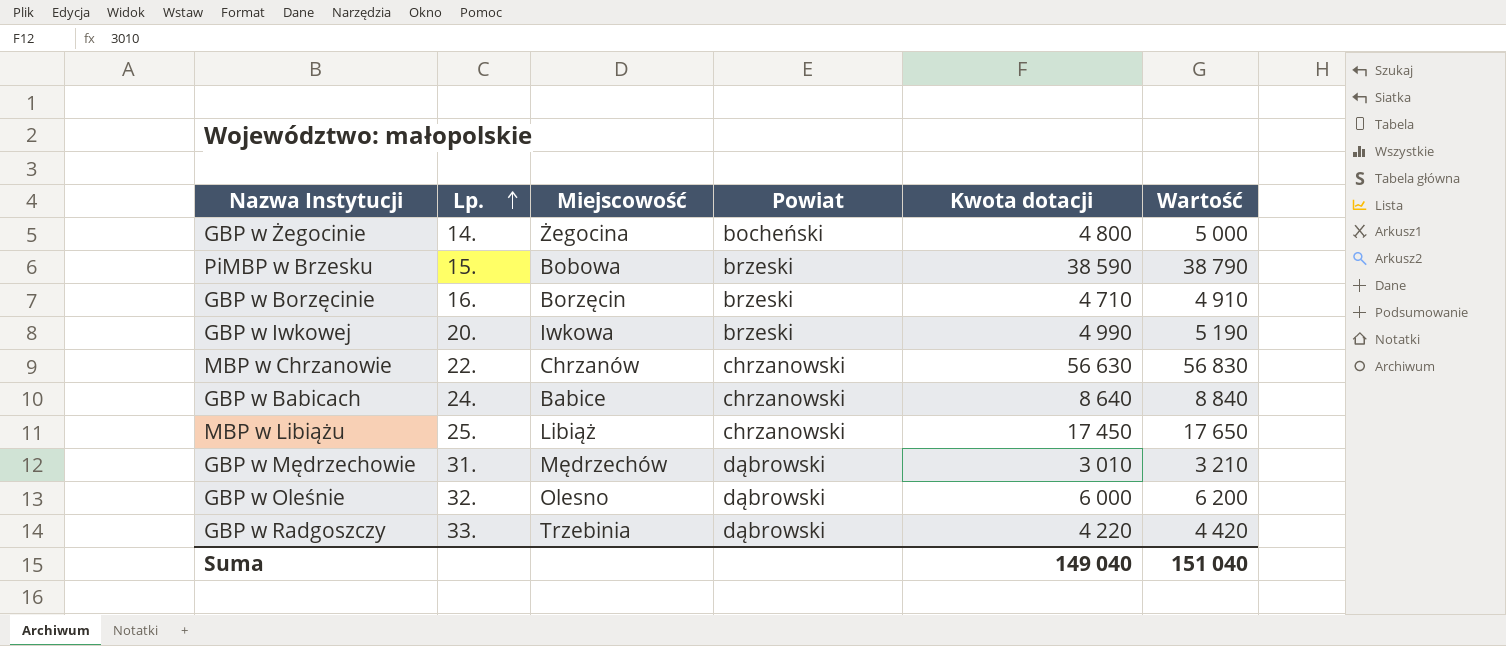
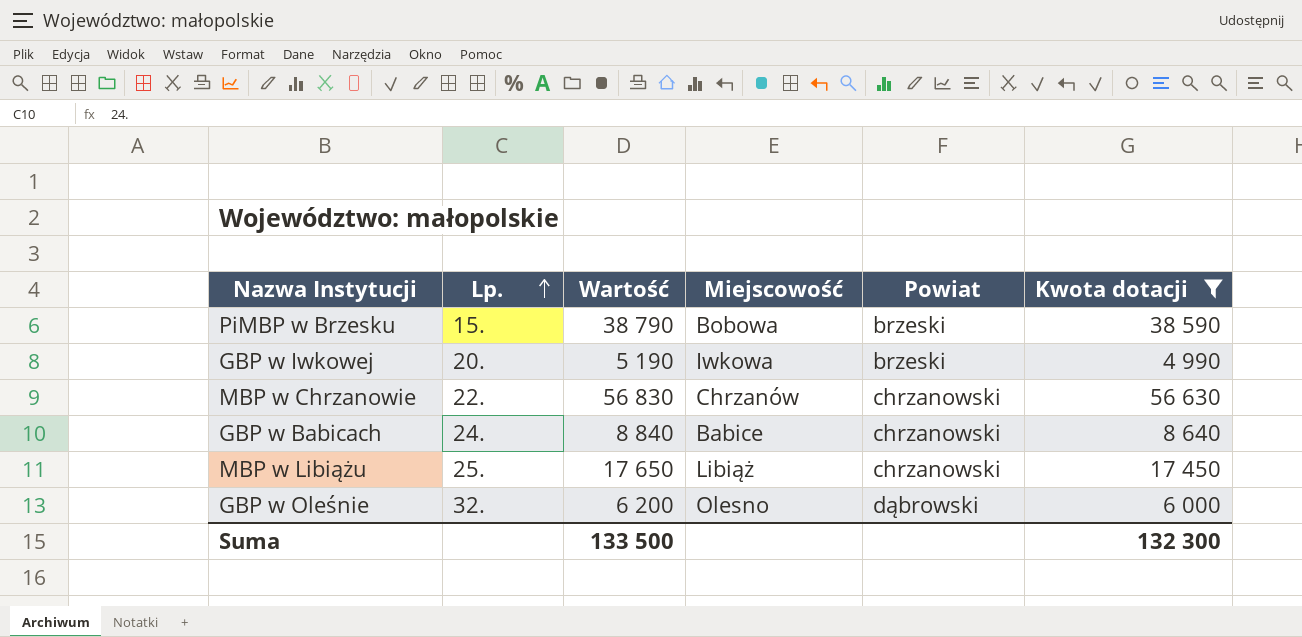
filter: none -> Kwota dotacji >= 4 990
column Wartość | position: 6 -> 3
Suma | Wartość: 151 040 -> 133 500
Suma | Kwota dotacji: 149 040 -> 132 300

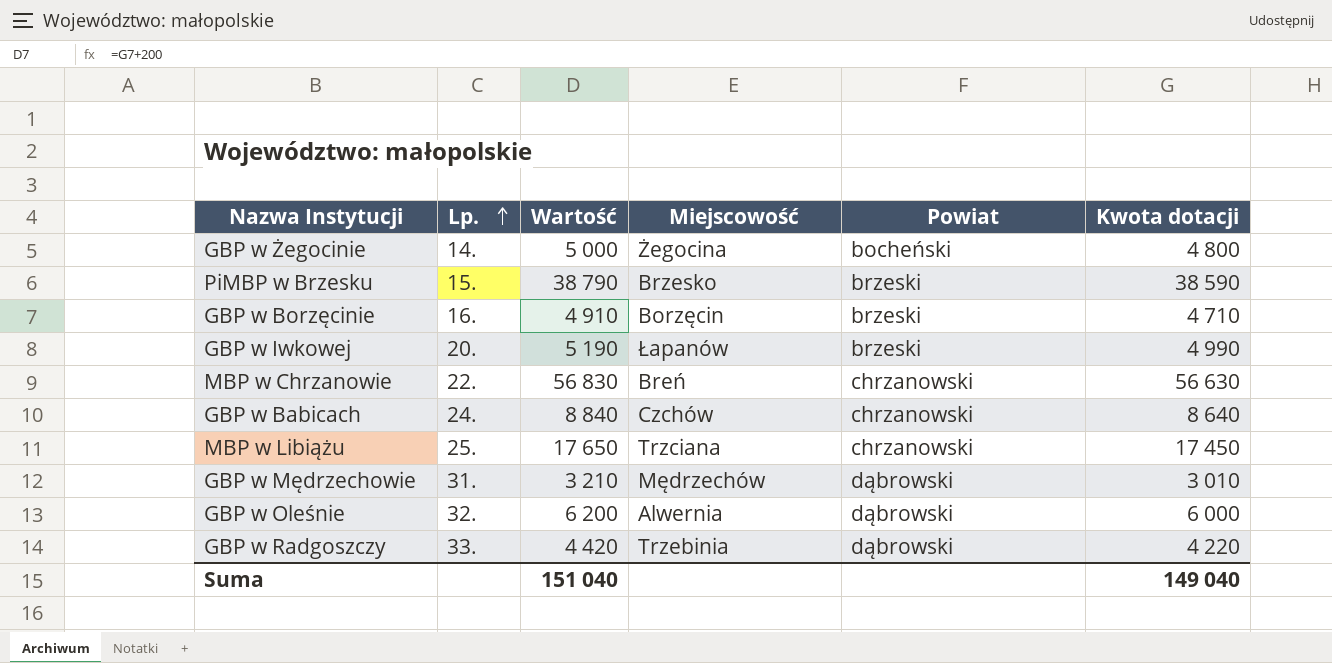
filter: Kwota dotacji >= 4 990 -> none
PiMBP w Brzesku | Miejscowość: Bobowa -> Brzesko
GBP w Iwkowej | Miejscowość: Iwkowa -> Łapanów
MBP w Chrzanowie | Miejscowość: Chrzanów -> Breń
GBP w Babicach | Miejscowość: Babice -> Czchów
MBP w Libiążu | Miejscowość: Libiąż -> Trzciana
GBP w Oleśnie | Miejscowość: Olesno -> Alwernia
Suma | Wartość: 133 500 -> 151 040
Suma | Kwota dotacji: 132 300 -> 149 040

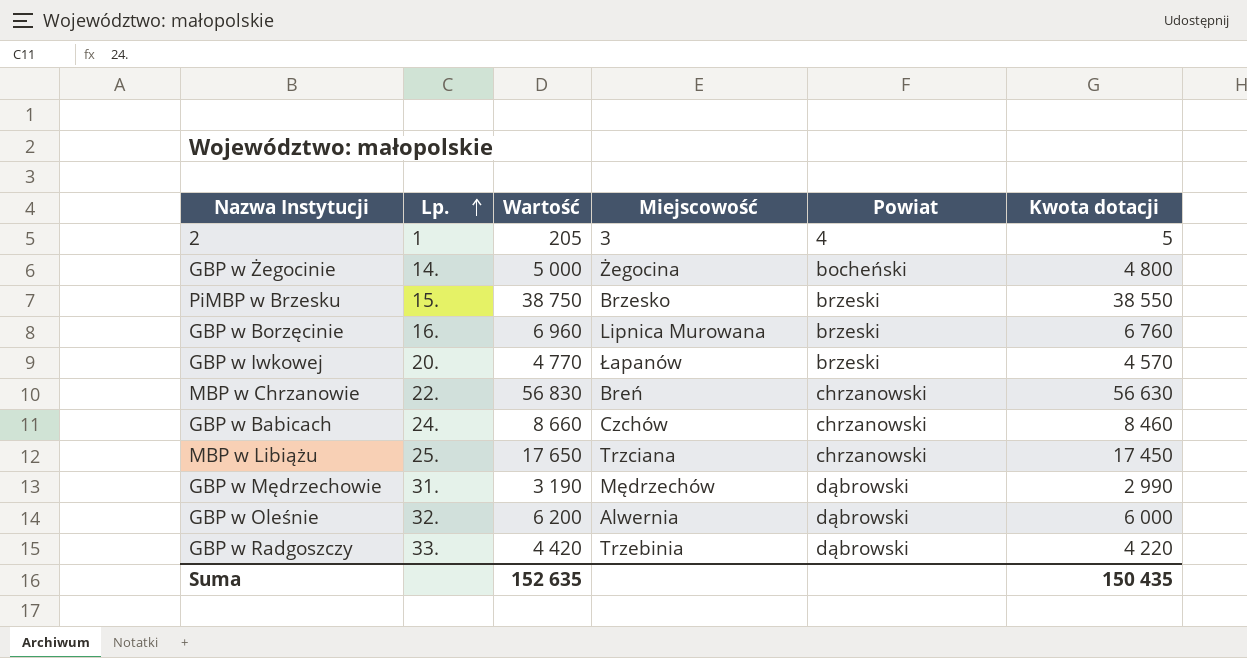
row 2: none -> 1 | 205 | 3 | 4 | 5
PiMBP w Brzesku | Wartość: 38 790 -> 38 750
PiMBP w Brzesku | Kwota dotacji: 38 590 -> 38 550
GBP w Borzęcinie | Wartość: 4 910 -> 6 960
GBP w Borzęcinie | Miejscowość: Borzęcin -> Lipnica Murowana
GBP w Borzęcinie | Kwota dotacji: 4 710 -> 6 760
GBP w Iwkowej | Wartość: 5 190 -> 4 770
GBP w Iwkowej | Kwota dotacji: 4 990 -> 4 570
GBP w Babicach | Wartość: 8 840 -> 8 660
GBP w Babicach | Kwota dotacji: 8 640 -> 8 460
GBP w Mędrzechowie | Wartość: 3 210 -> 3 190
GBP w Mędrzechowie | Kwota dotacji: 3 010 -> 2 990
Suma | Wartość: 151 040 -> 152 635
Suma | Kwota dotacji: 149 040 -> 150 435

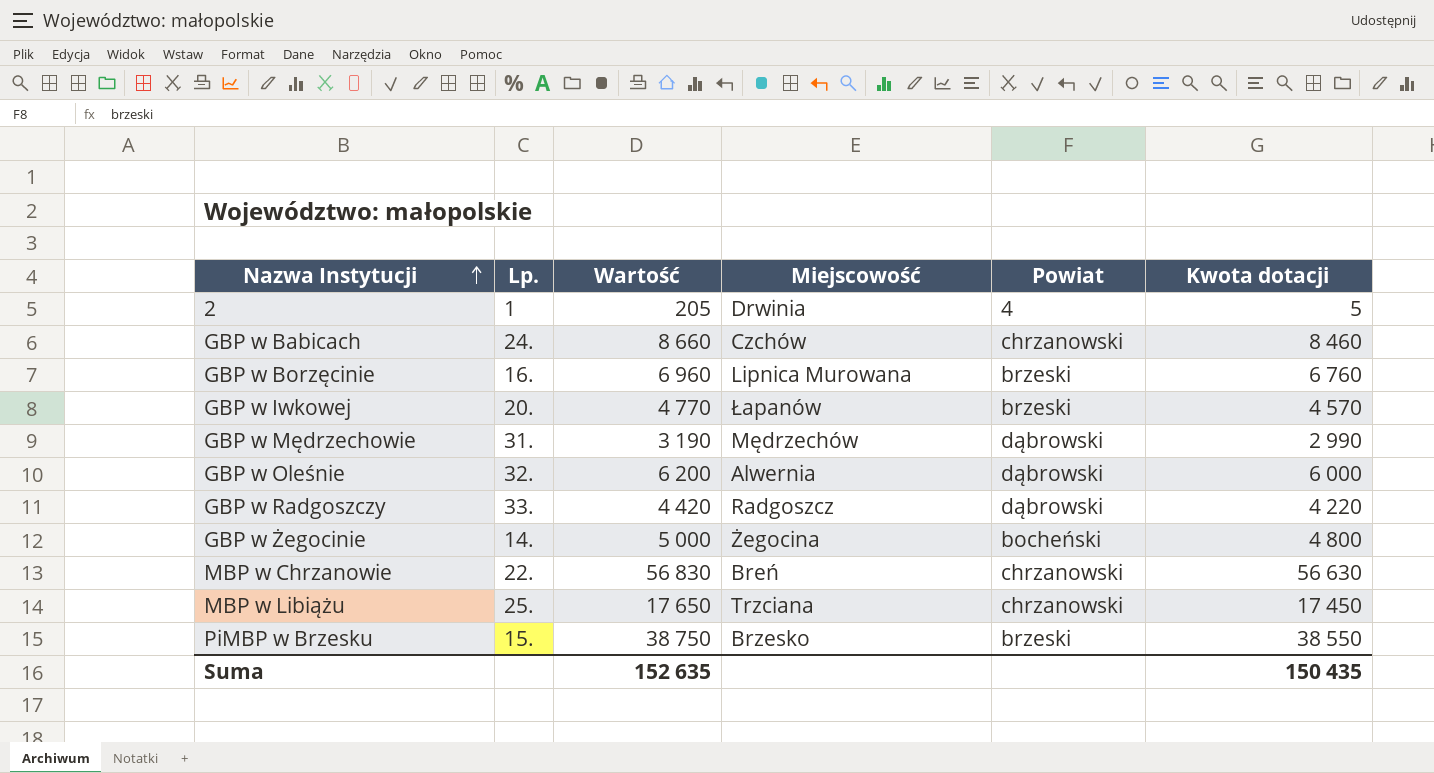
row order: Lp. ascending -> Nazwa Instytucji ascending
2 | Miejscowość: 3 -> Drwinia
GBP w Radgoszczy | Miejscowość: Trzebinia -> Radgoszcz

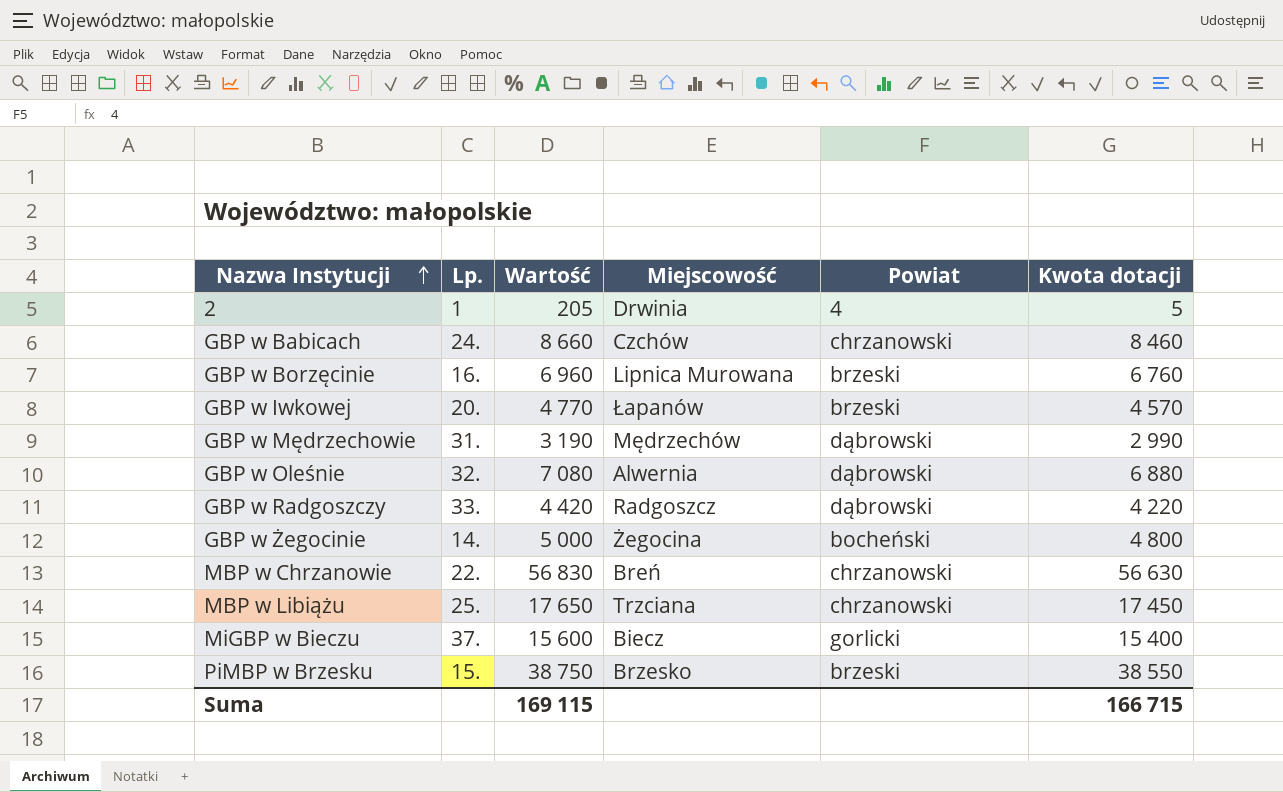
GBP w Oleśnie | Wartość: 6 200 -> 7 080
GBP w Oleśnie | Kwota dotacji: 6 000 -> 6 880
row MiGBP w Bieczu: none -> 37. | 15 600 | Biecz | gorlicki | 15 400
Suma | Wartość: 152 635 -> 169 115
Suma | Kwota dotacji: 150 435 -> 166 715

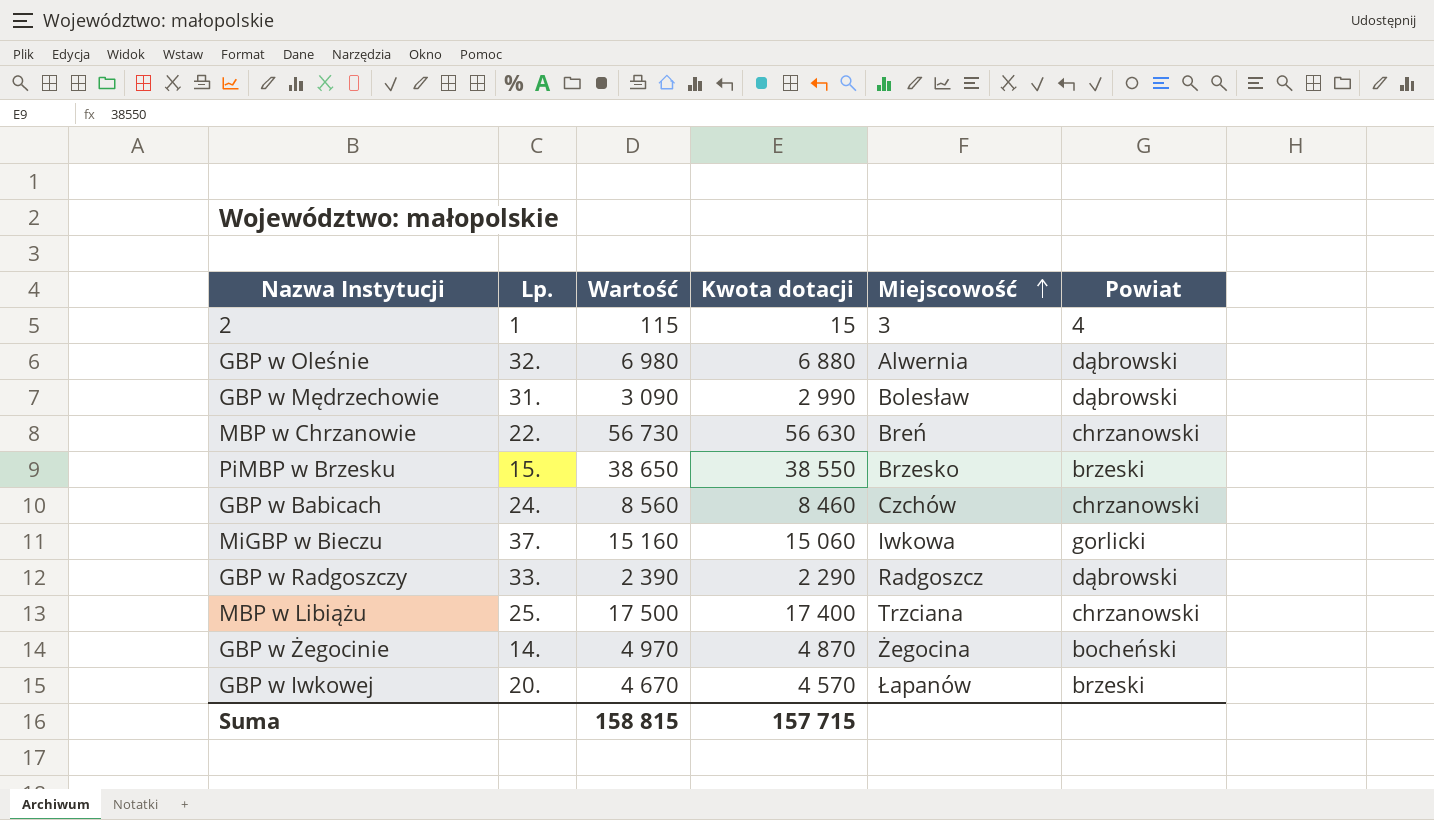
row order: Nazwa Instytucji ascending -> Miejscowość ascending
column Wartość | formula: [Kwota dotacji] + 200 -> [Kwota dotacji] + 100
column Kwota dotacji | position: 6 -> 4
row GBP w Borzęcinie: 16. | 6 960 | Lipnica Murowana | brzeski | 6 760 -> none
2 | Kwota dotacji: 5 -> 15
2 | Miejscowość: Drwinia -> 3
GBP w Mędrzechowie | Miejscowość: Mędrzechów -> Bolesław
MiGBP w Bieczu | Kwota dotacji: 15 400 -> 15 060
MiGBP w Bieczu | Miejscowość: Biecz -> Iwkowa
GBP w Radgoszczy | Kwota dotacji: 4 220 -> 2 290
MBP w Libiążu | Kwota dotacji: 17 450 -> 17 400
GBP w Żegocinie | Kwota dotacji: 4 800 -> 4 870
Suma | Wartość: 169 115 -> 158 815
Suma | Kwota dotacji: 166 715 -> 157 715

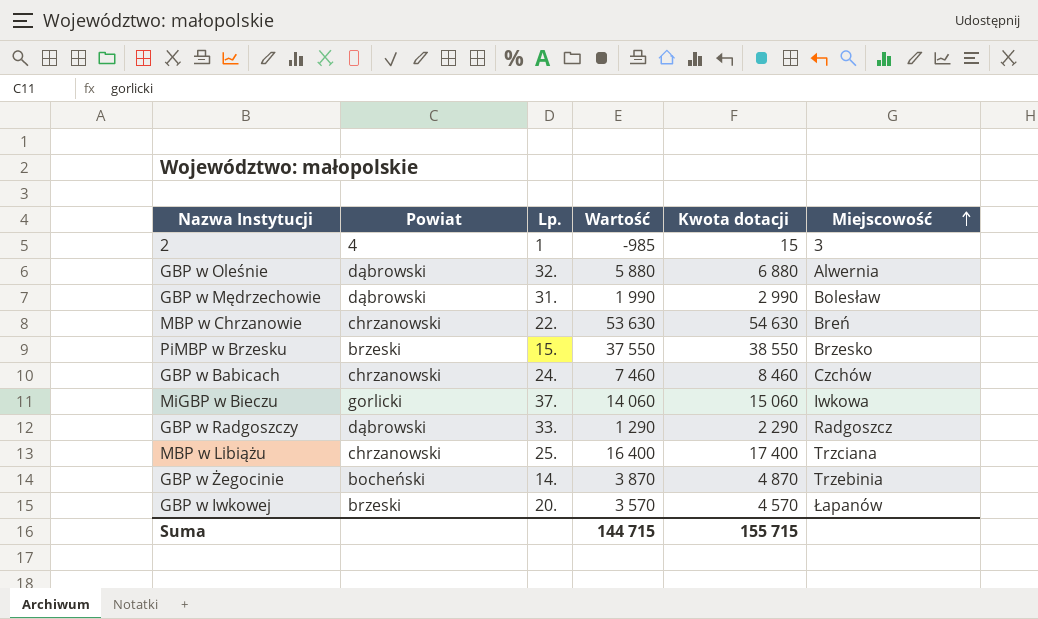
column Powiat | position: 6 -> 2
column Wartość | formula: [Kwota dotacji] + 100 -> [Kwota dotacji] - 1000
MBP w Chrzanowie | Kwota dotacji: 56 630 -> 54 630
GBP w Żegocinie | Miejscowość: Żegocina -> Trzebinia
Suma | Wartość: 158 815 -> 144 715
Suma | Kwota dotacji: 157 715 -> 155 715

